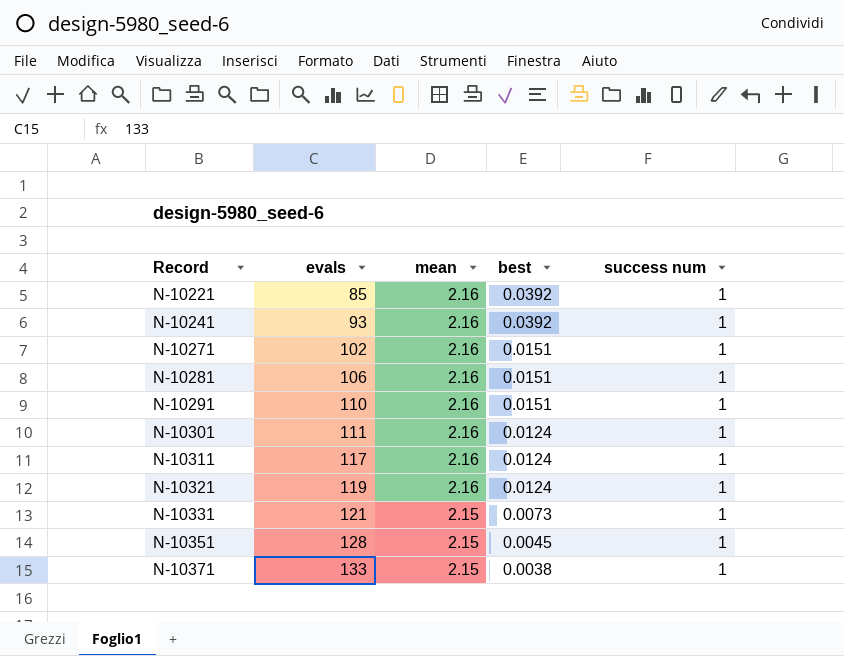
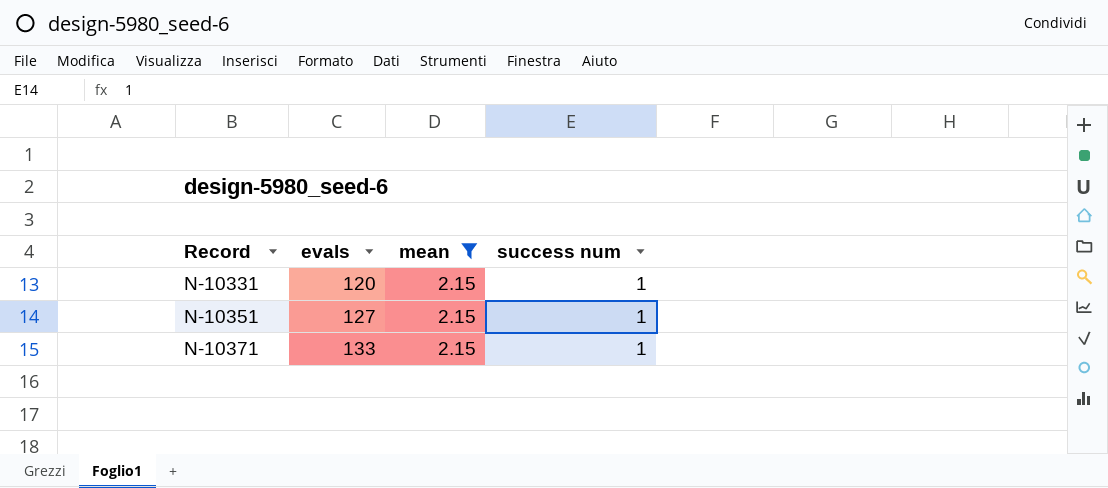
filter: none -> mean = 2.15
column best | position: 4 -> none
N-10331 | evals: 121 -> 120
N-10351 | evals: 128 -> 127

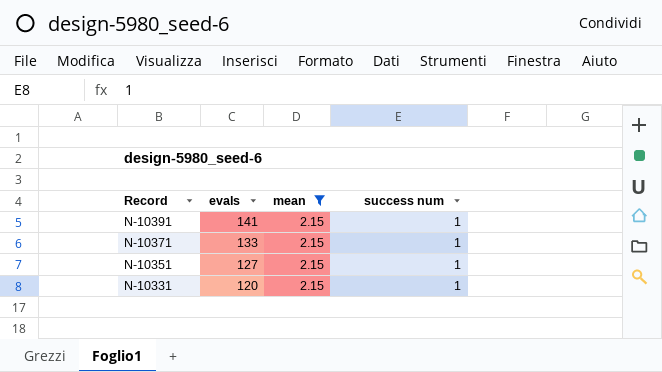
row order: Record ascending -> Record descending
row N-10391: none -> 141 | 2.15 | 1

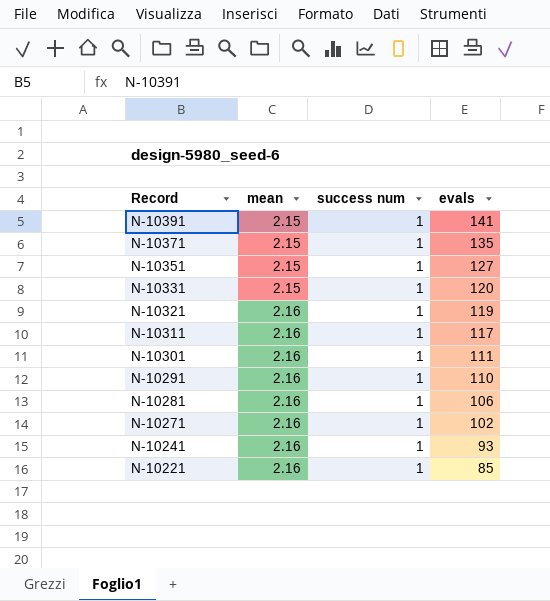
filter: mean = 2.15 -> none
column evals | position: 2 -> 4
N-10371 | evals: 133 -> 135

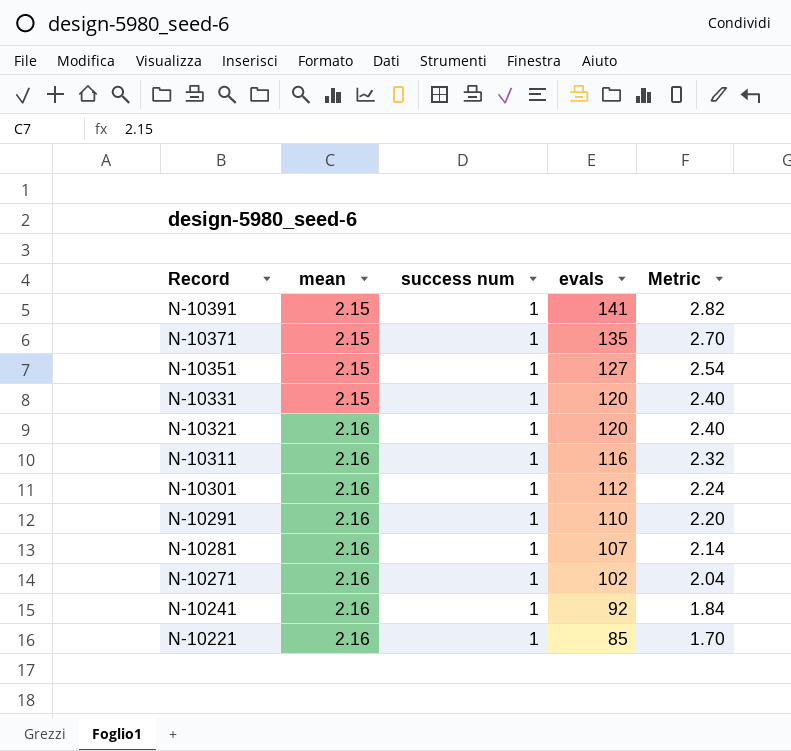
column Metric | formula: none -> [evals] * 0.02
N-10321 | evals: 119 -> 120
N-10311 | evals: 117 -> 116
N-10301 | evals: 111 -> 112
N-10281 | evals: 106 -> 107
N-10241 | evals: 93 -> 92

